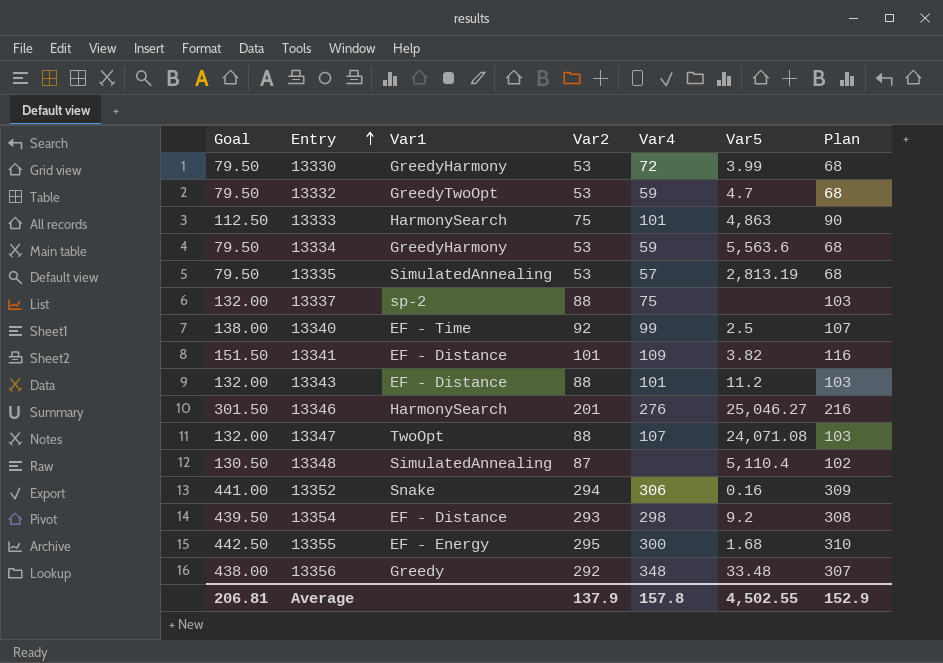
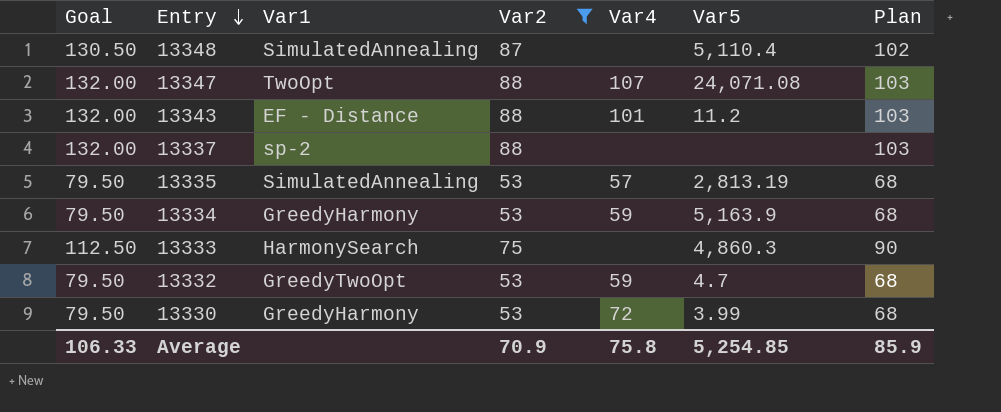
filter: none -> Var2 <= 88
row order: Entry ascending -> Entry descending
13337 | Var4: 75 -> none
13334 | Var5: 5,563.6 -> 5,163.9
13333 | Var4: 101 -> none
13333 | Var5: 4,863 -> 4,860.3
Average | Goal: 206.81 -> 106.33
Average | Var2: 137.9 -> 70.9
Average | Var4: 157.8 -> 75.8
Average | Var5: 4,502.55 -> 5,254.85
Average | Plan: 152.9 -> 85.9

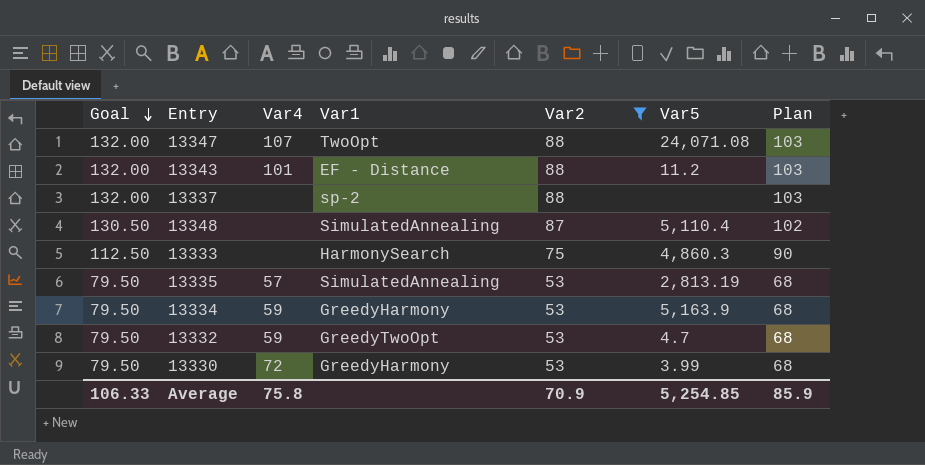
row order: Entry descending -> Goal descending
column Var4 | position: 5 -> 3

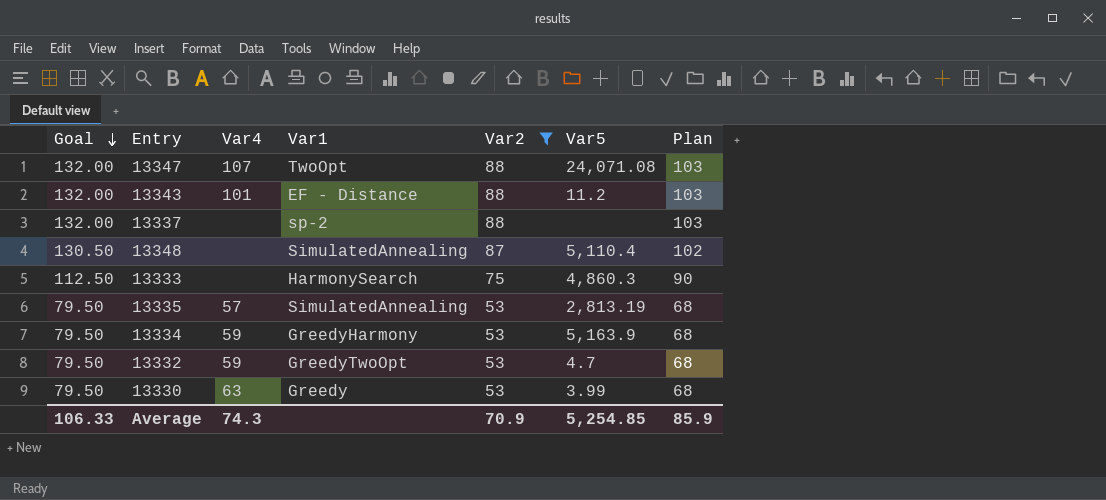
13330 | Var4: 72 -> 63
13330 | Var1: GreedyHarmony -> Greedy
Average | Var4: 75.8 -> 74.3

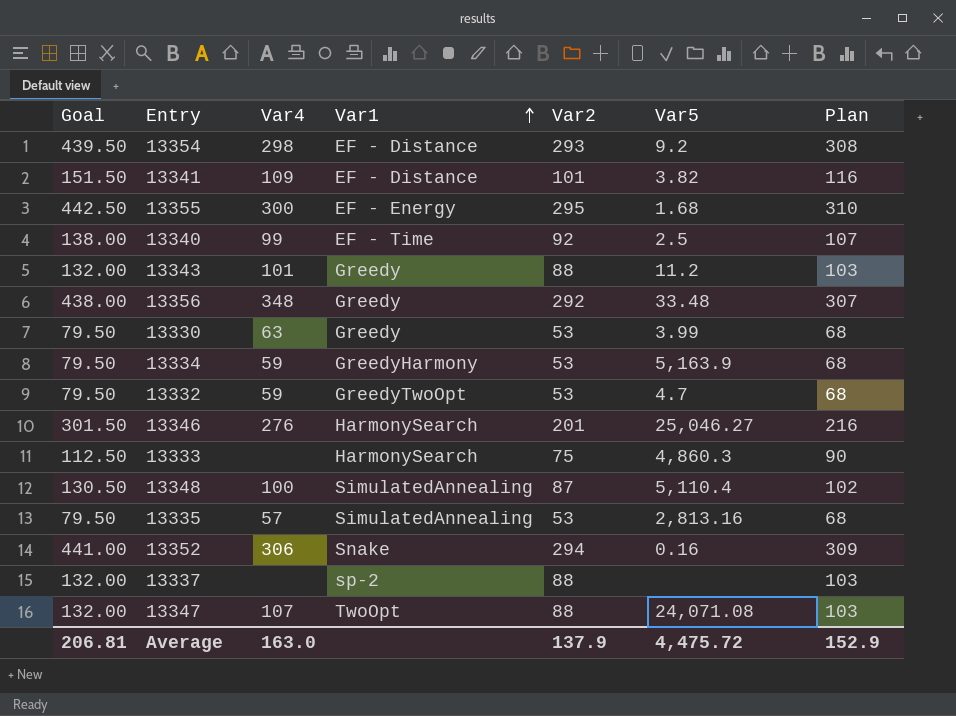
filter: Var2 <= 88 -> none
row order: Goal descending -> Var1 ascending
13343 | Var1: EF - Distance -> Greedy
13348 | Var4: none -> 100
13335 | Var5: 2,813.19 -> 2,813.16
Average | Goal: 106.33 -> 206.81
Average | Var4: 74.3 -> 163.0
Average | Var2: 70.9 -> 137.9
Average | Var5: 5,254.85 -> 4,475.72
Average | Plan: 85.9 -> 152.9

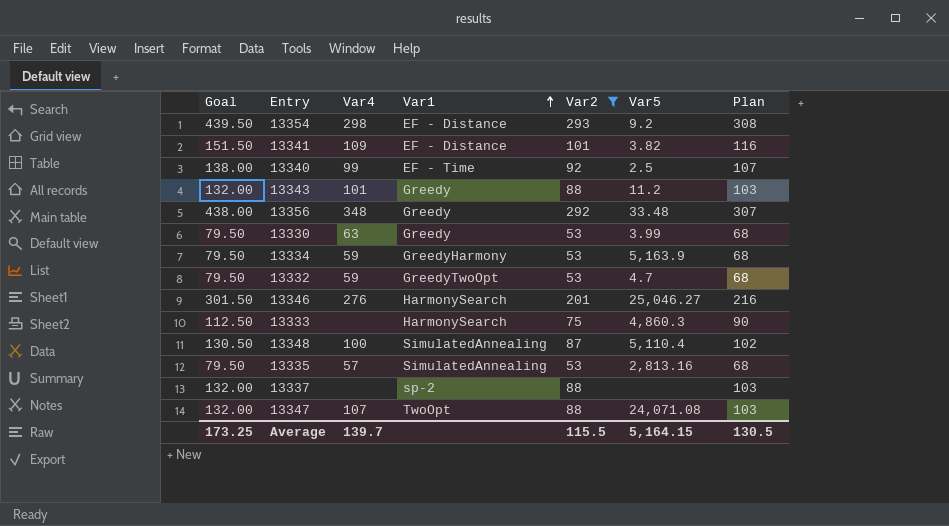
filter: none -> Var2 <= 293
Average | Goal: 206.81 -> 173.25
Average | Var4: 163.0 -> 139.7
Average | Var2: 137.9 -> 115.5
Average | Var5: 4,475.72 -> 5,164.15
Average | Plan: 152.9 -> 130.5

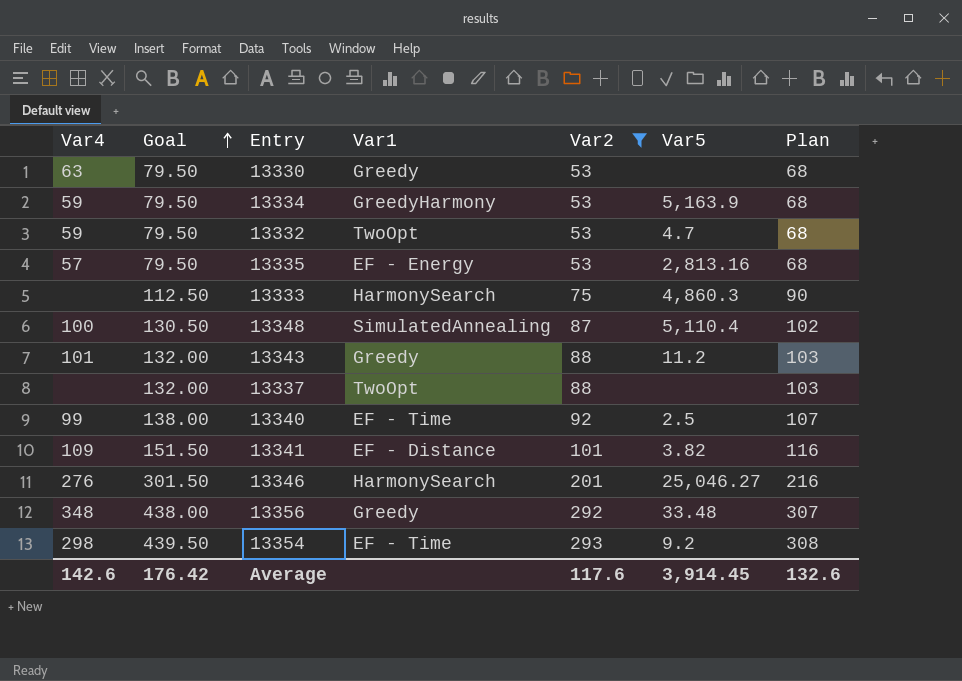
row order: Var1 ascending -> Goal ascending
column Var4 | position: 3 -> 1
row 13347: 132.00 | 107 | TwoOpt | 88 | 24,071.08 | 103 -> none
13330 | Var5: 3.99 -> none
13332 | Var1: GreedyTwoOpt -> TwoOpt
13335 | Var1: SimulatedAnnealing -> EF - Energy
13337 | Var1: sp-2 -> TwoOpt
13354 | Var1: EF - Distance -> EF - Time
Average | Var4: 139.7 -> 142.6
Average | Goal: 173.25 -> 176.42
Average | Var2: 115.5 -> 117.6
Average | Var5: 5,164.15 -> 3,914.45
Average | Plan: 130.5 -> 132.6

